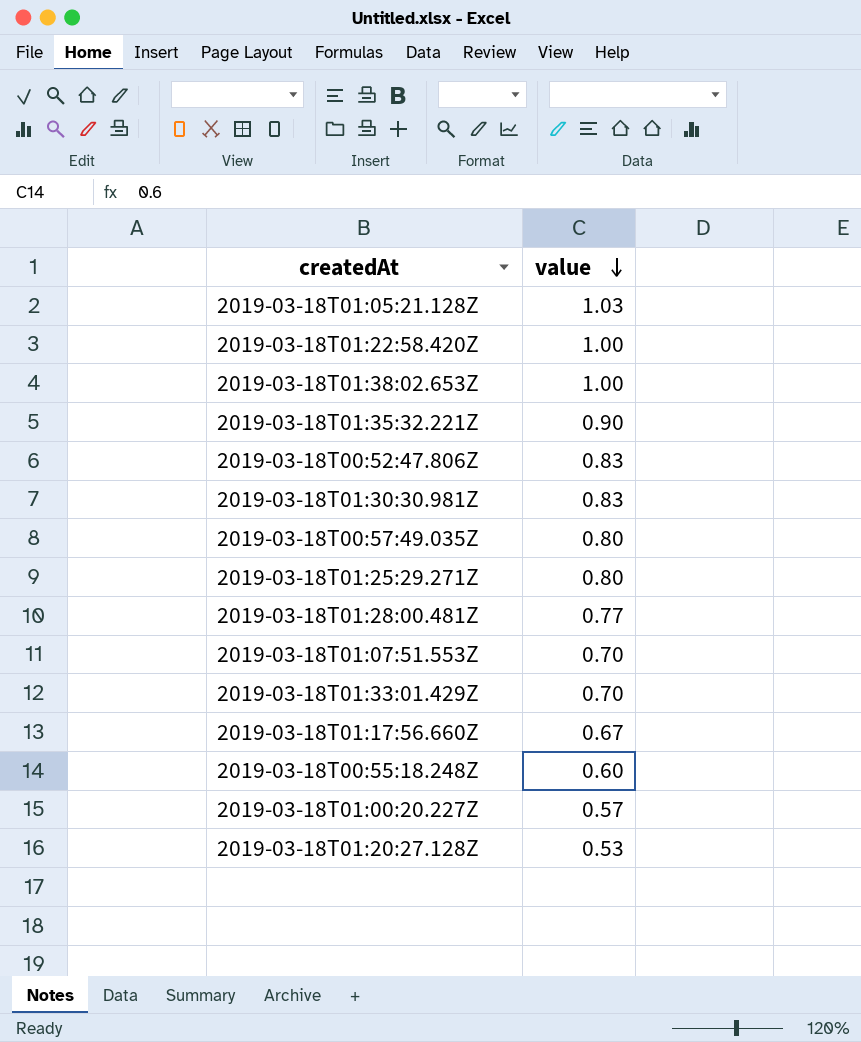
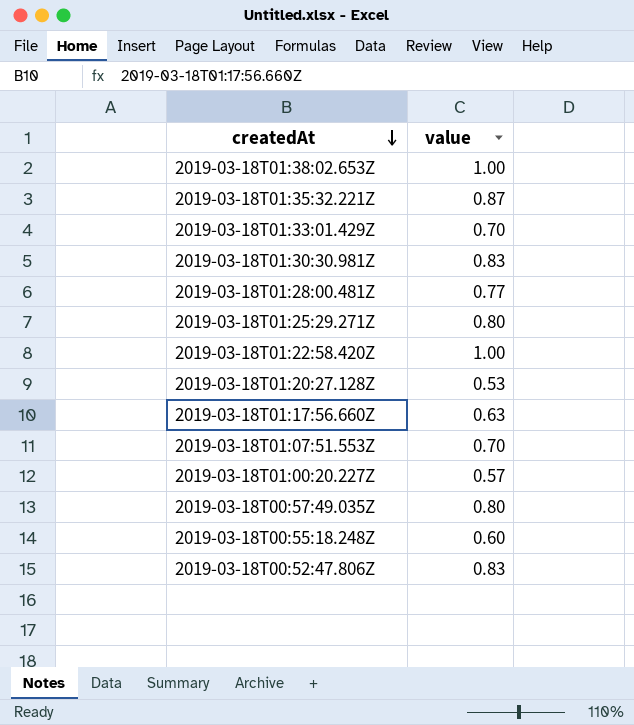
row order: value descending -> createdAt descending
row 2019-03-18T01:05:21.128Z: 1.03 -> none
2019-03-18T01:35:32.221Z | value: 0.90 -> 0.87
2019-03-18T01:17:56.660Z | value: 0.67 -> 0.63

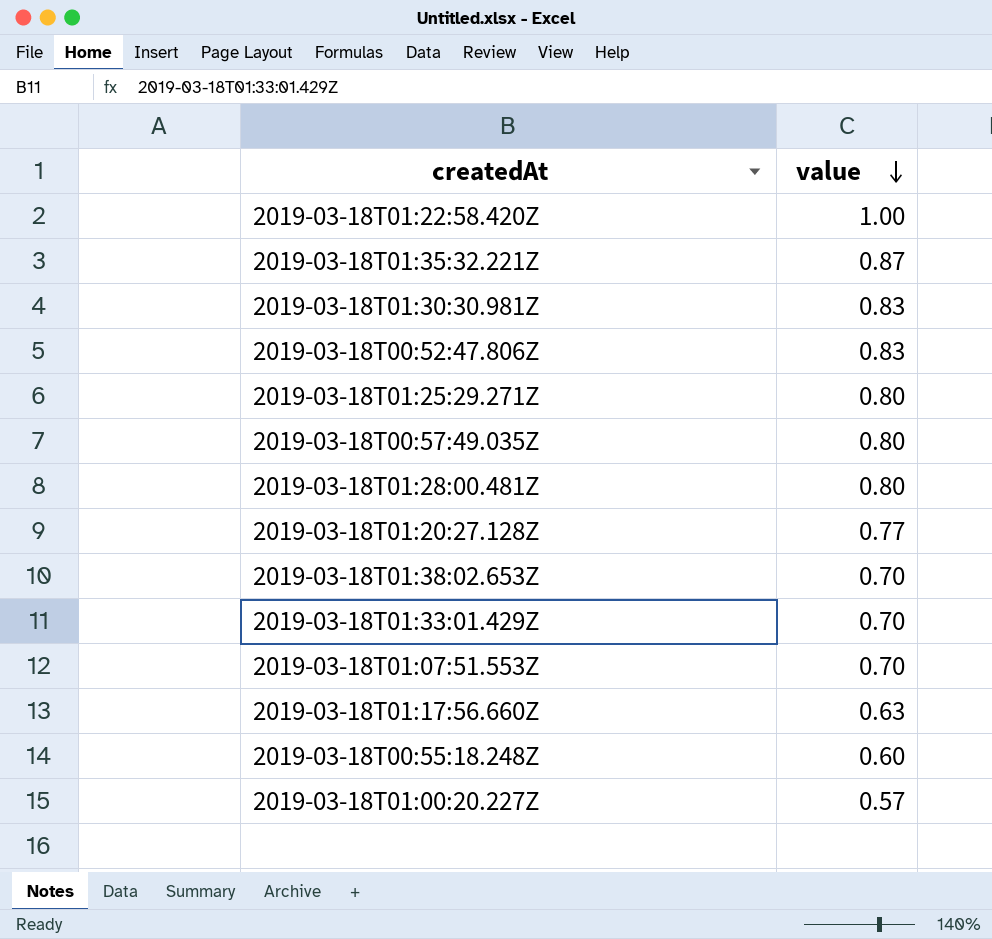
row order: createdAt descending -> value descending
2019-03-18T01:28:00.481Z | value: 0.77 -> 0.80
2019-03-18T01:20:27.128Z | value: 0.53 -> 0.77
2019-03-18T01:38:02.653Z | value: 1.00 -> 0.70

